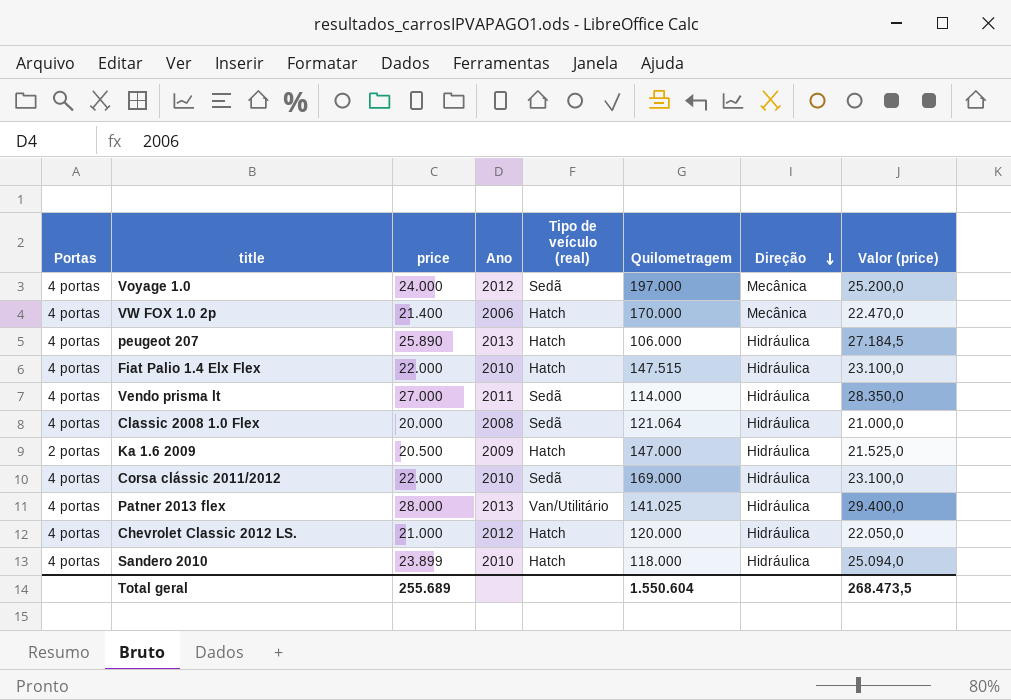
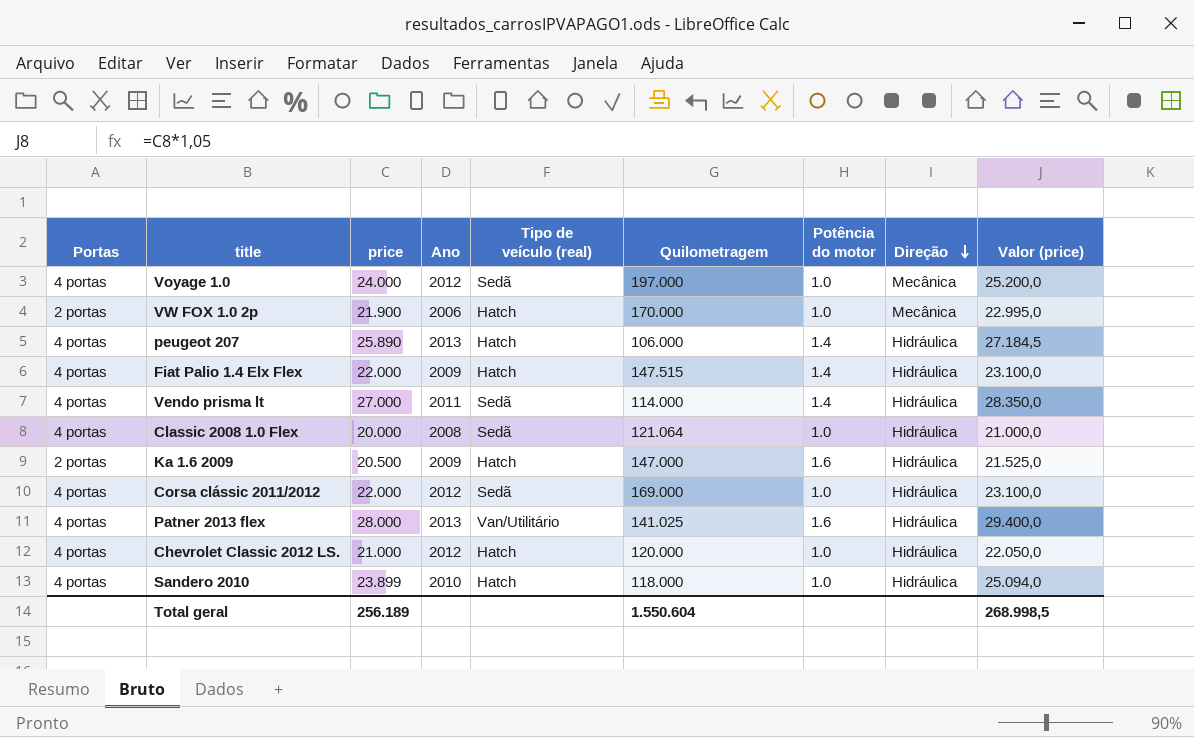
column Potência do motor | position: none -> 7
VW FOX 1.0 2p | Portas: 4 portas -> 2 portas
VW FOX 1.0 2p | price: 21.400 -> 21.900
VW FOX 1.0 2p | Valor (price): 22.470,0 -> 22.995,0
Fiat Palio 1.4 Elx Flex | Ano: 2010 -> 2009
Corsa clássic 2011/2012 | Ano: 2010 -> 2012
Total geral | price: 255.689 -> 256.189
Total geral | Valor (price): 268.473,5 -> 268.998,5

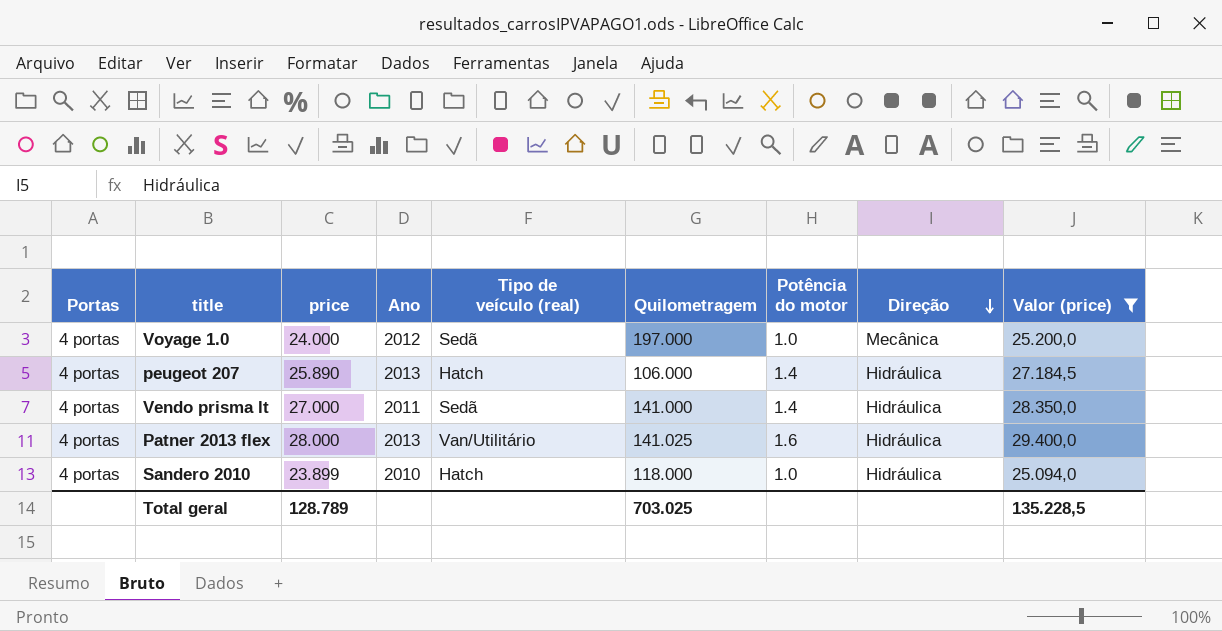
filter: none -> Valor (price) >= 25.094,0
Vendo prisma lt | Quilometragem: 114.000 -> 141.000
Total geral | price: 256.189 -> 128.789
Total geral | Quilometragem: 1.550.604 -> 703.025
Total geral | Valor (price): 268.998,5 -> 135.228,5

